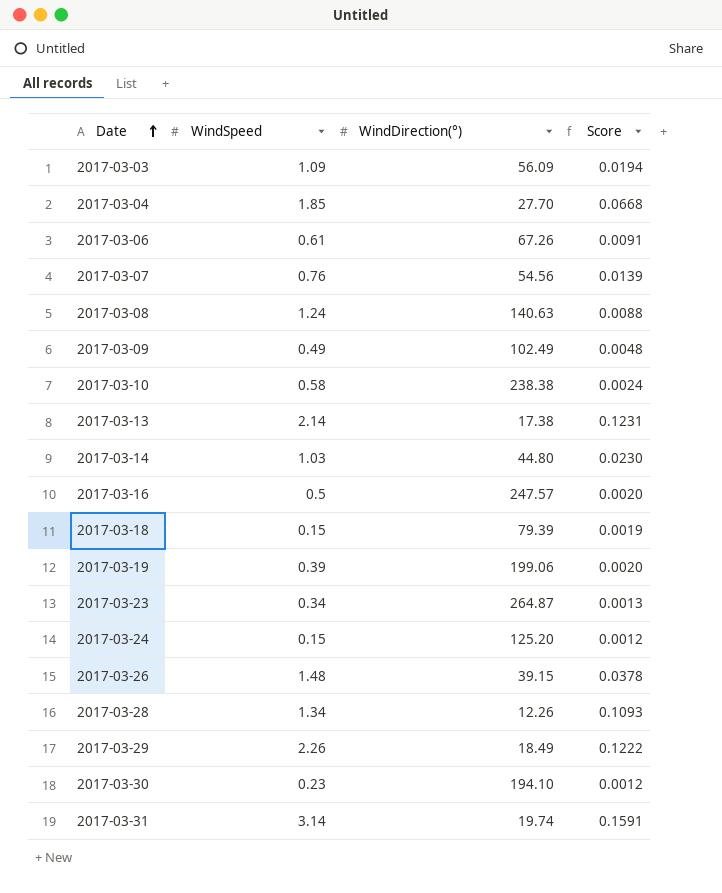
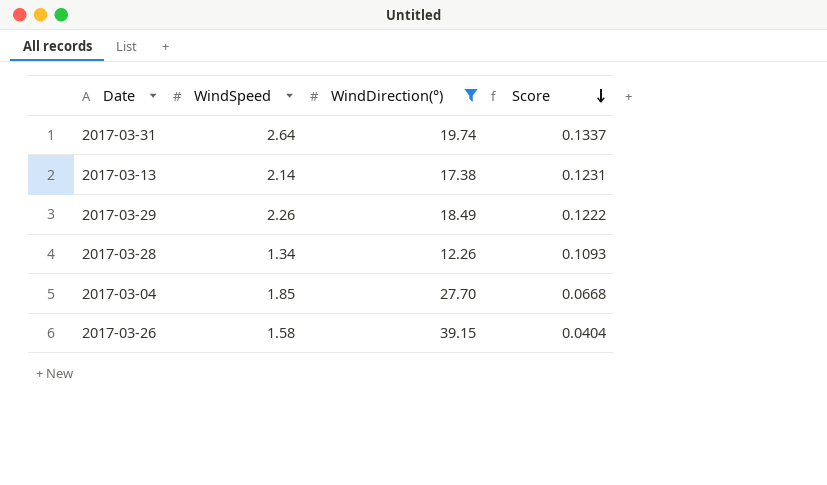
filter: none -> WindDirection(°) <= 39.15
row order: Date ascending -> Score descending
2017-03-31 | WindSpeed: 3.14 -> 2.64
2017-03-31 | Score: 0.1591 -> 0.1337
2017-03-26 | WindSpeed: 1.48 -> 1.58
2017-03-26 | Score: 0.0378 -> 0.0404

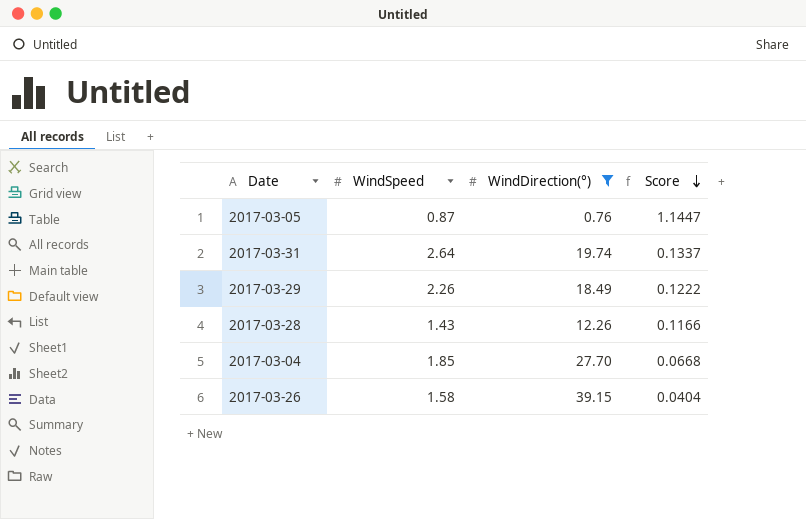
row 2017-03-13: 2.14 | 17.38 | 0.1231 -> none
row 2017-03-05: none -> 0.87 | 0.76 | 1.1447
2017-03-28 | WindSpeed: 1.34 -> 1.43
2017-03-28 | Score: 0.1093 -> 0.1166

